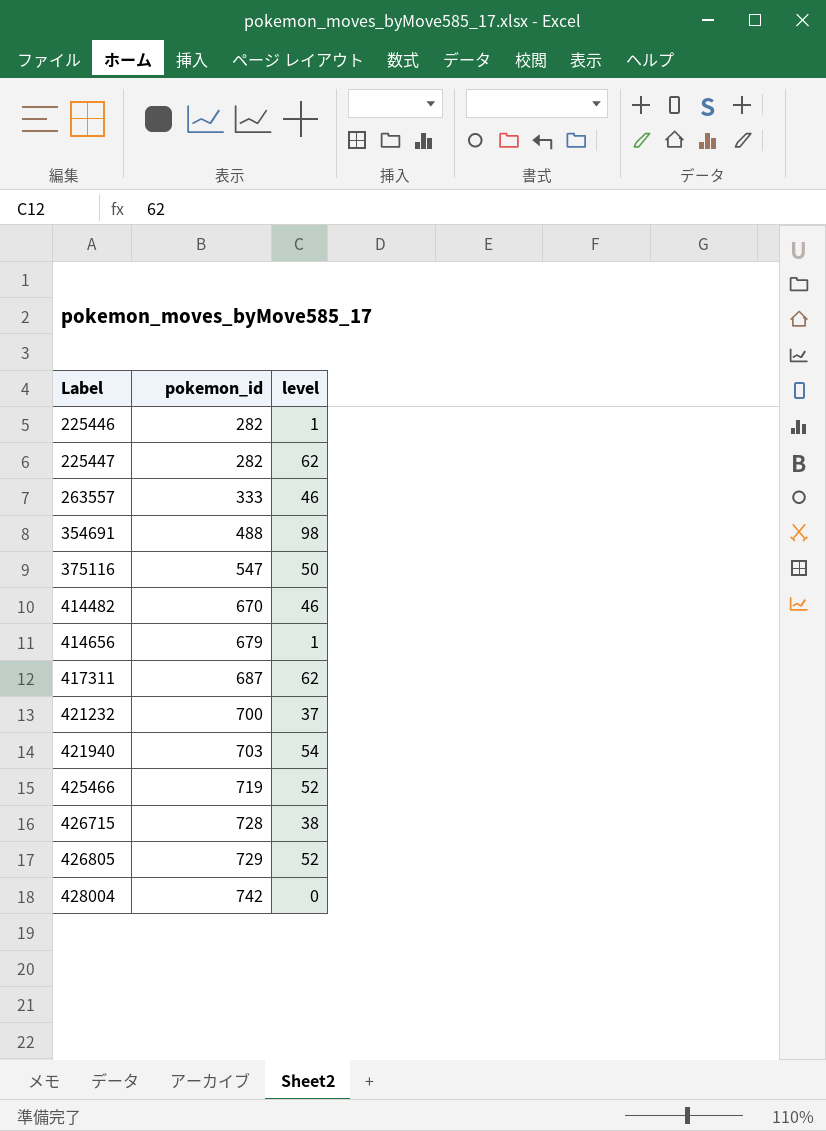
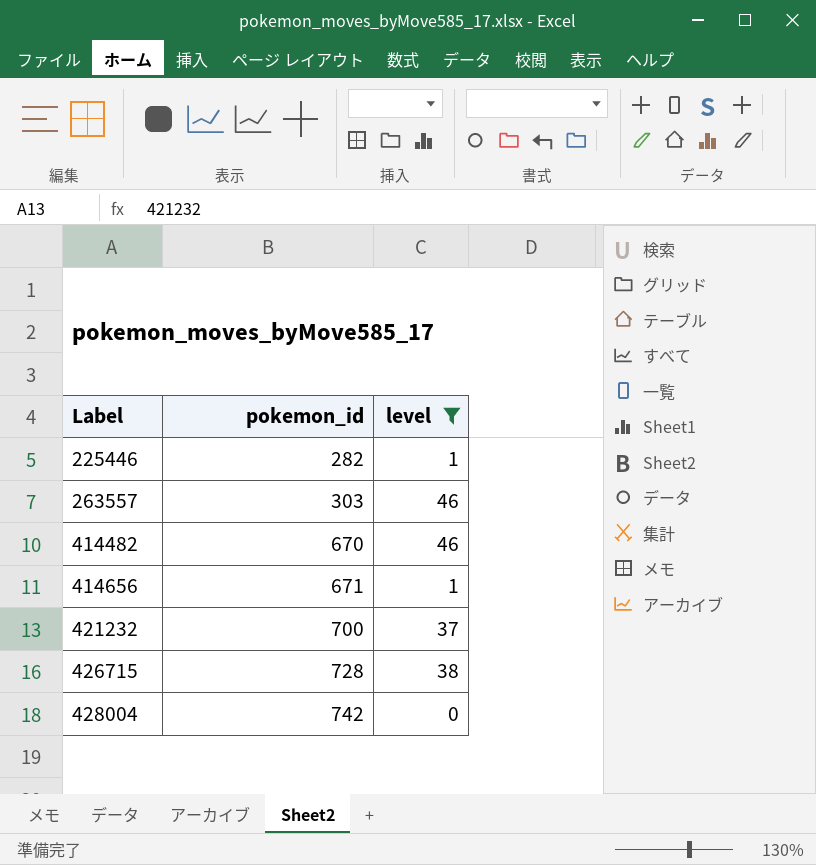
filter: none -> level <= 46
263557 | pokemon_id: 333 -> 303
414656 | pokemon_id: 679 -> 671

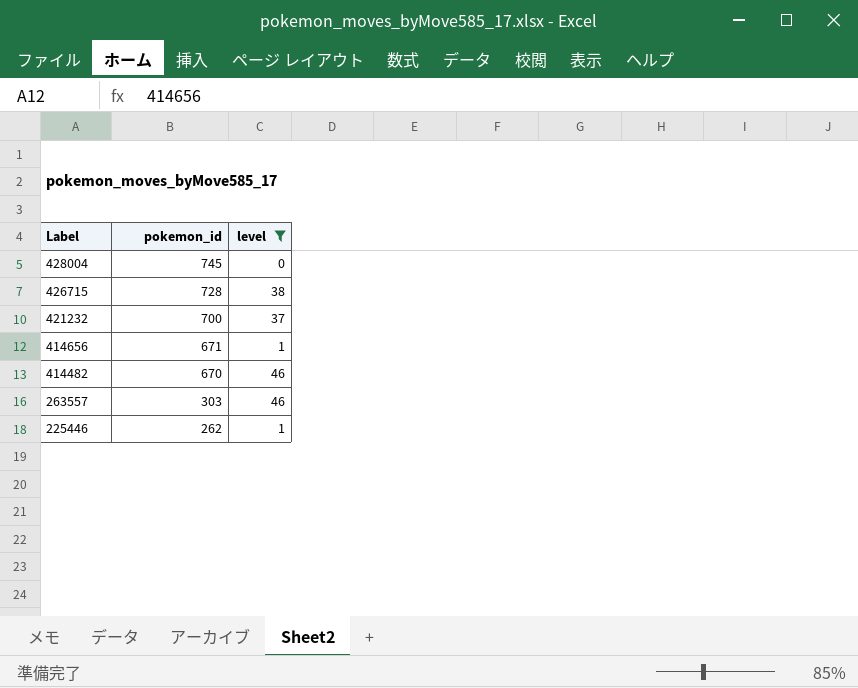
row order: Label ascending -> Label descending
428004 | pokemon_id: 742 -> 745
225446 | pokemon_id: 282 -> 262

